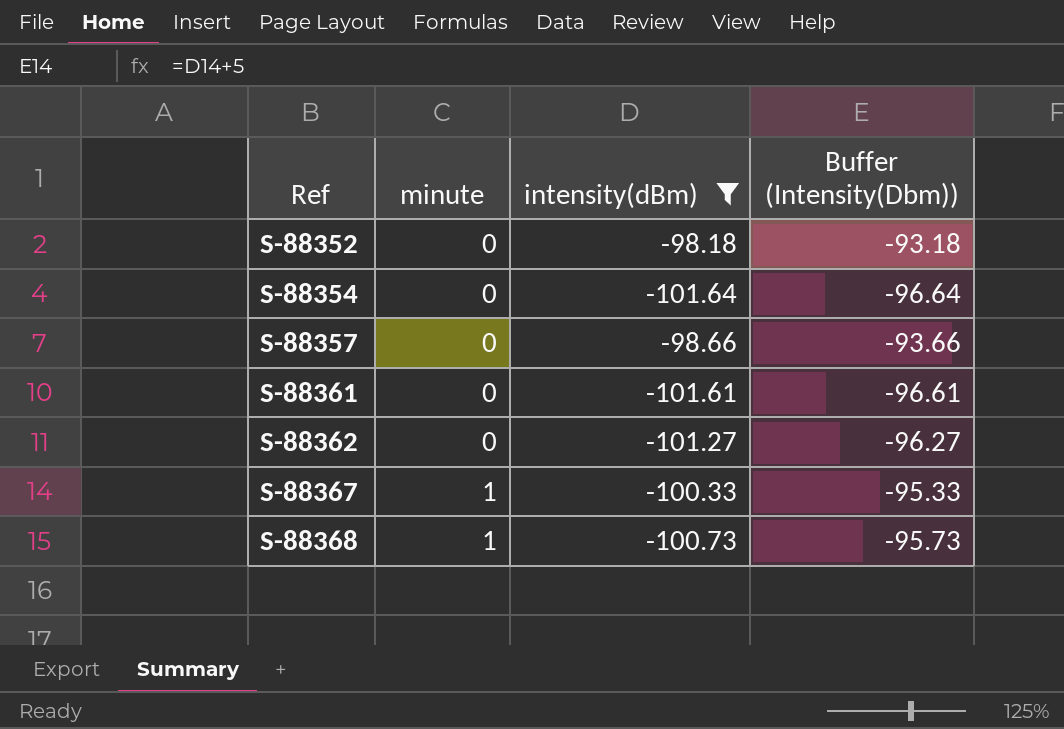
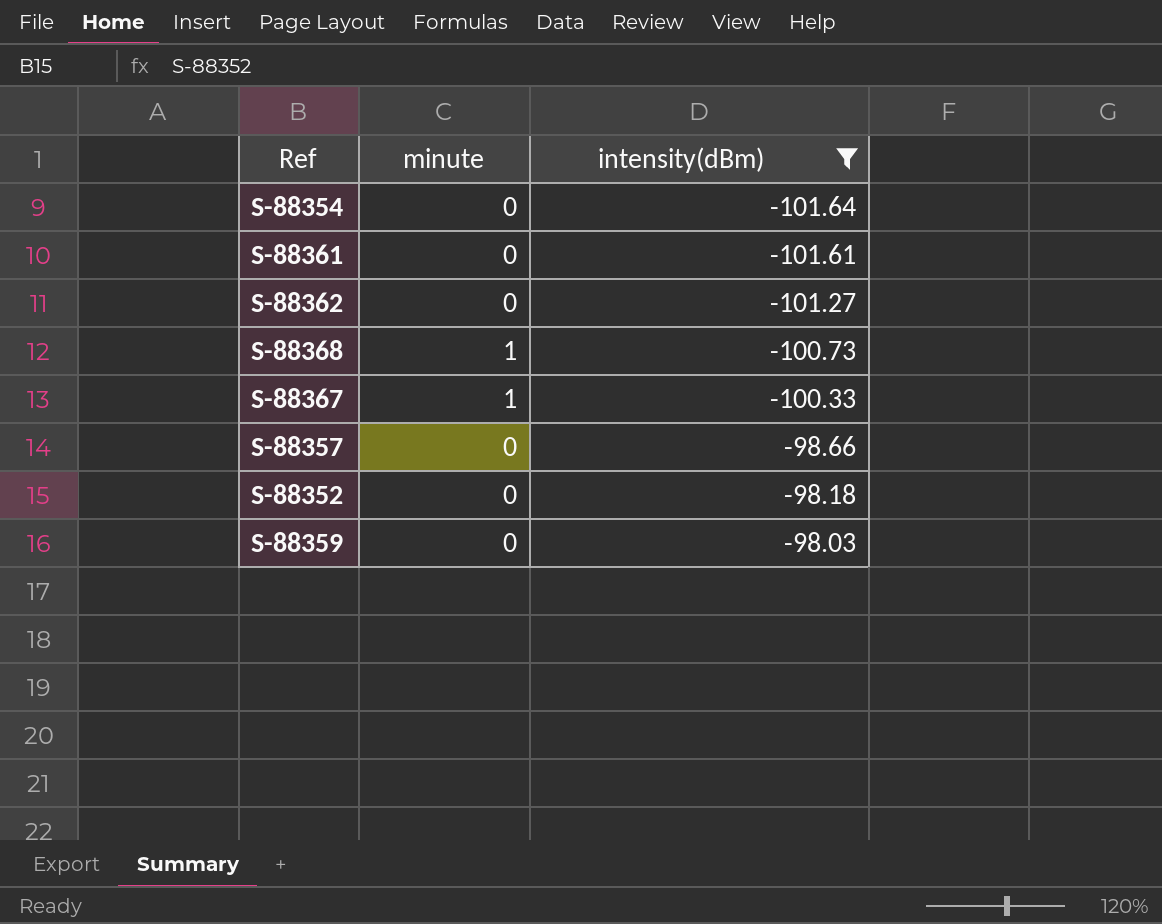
row order: Ref ascending -> intensity(dBm) ascending
column Buffer (Intensity(Dbm)) | formula: [intensity(dBm)] + 5 -> none
row S-88359: none -> 0 | -98.03

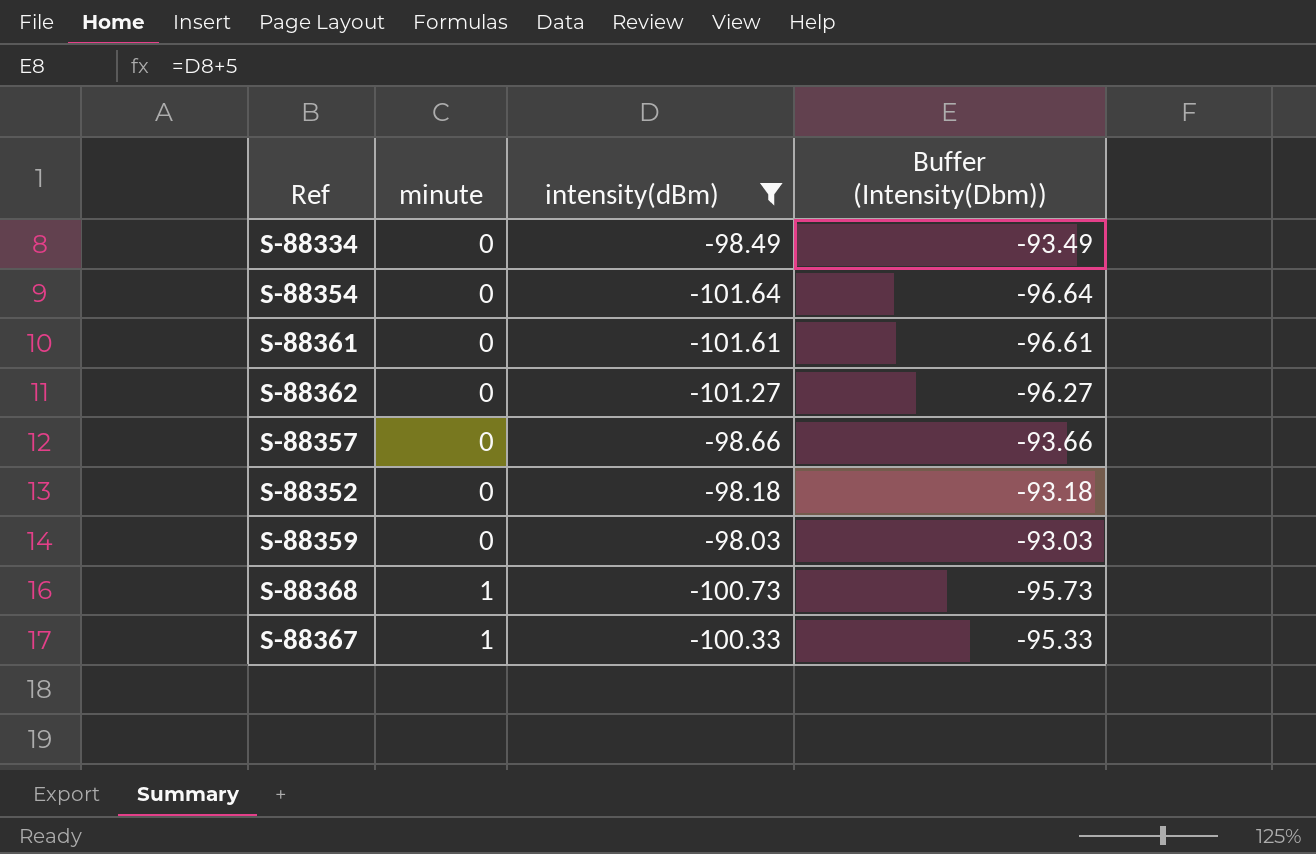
row order: intensity(dBm) ascending -> minute ascending
column Buffer (Intensity(Dbm)) | formula: none -> [intensity(dBm)] + 5
row S-88334: none -> 0 | -98.49 | -93.49

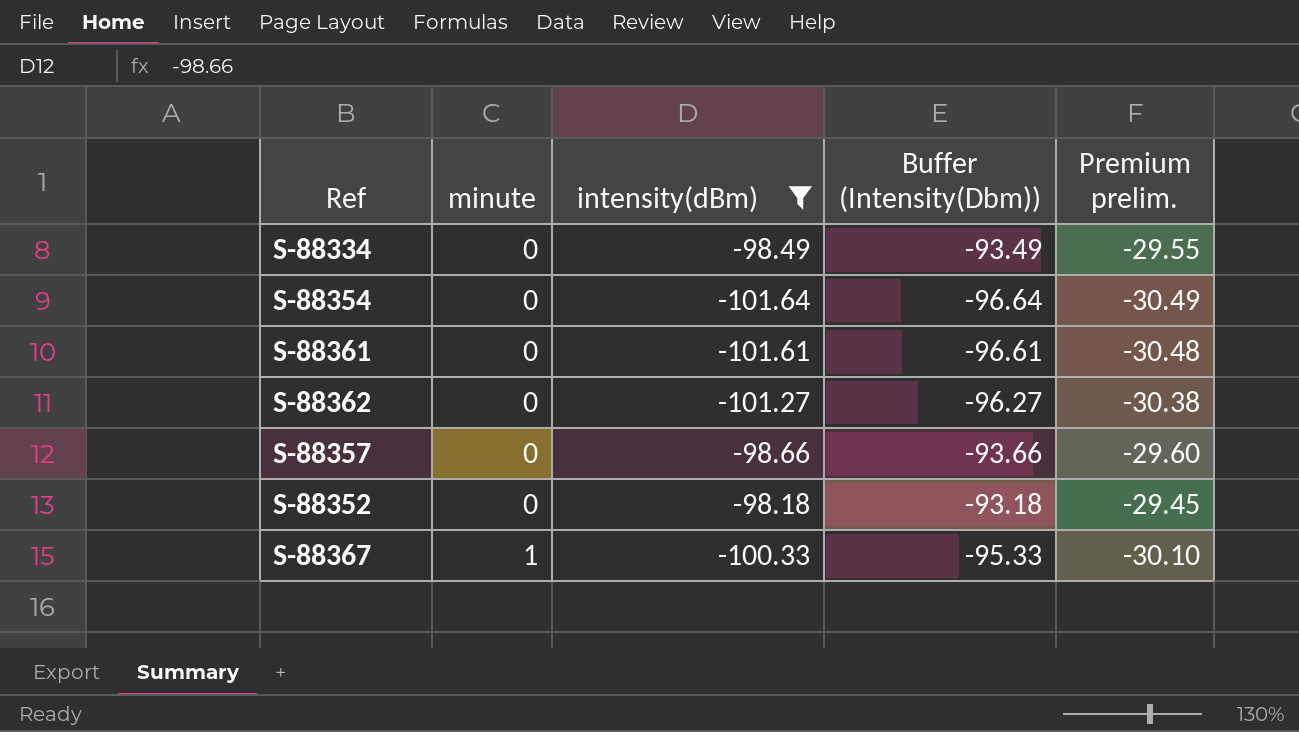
column Premium prelim. | formula: none -> [intensity(dBm)] * 0.3
row S-88359: 0 | -98.03 | -93.03 -> none
row S-88368: 1 | -100.73 | -95.73 -> none

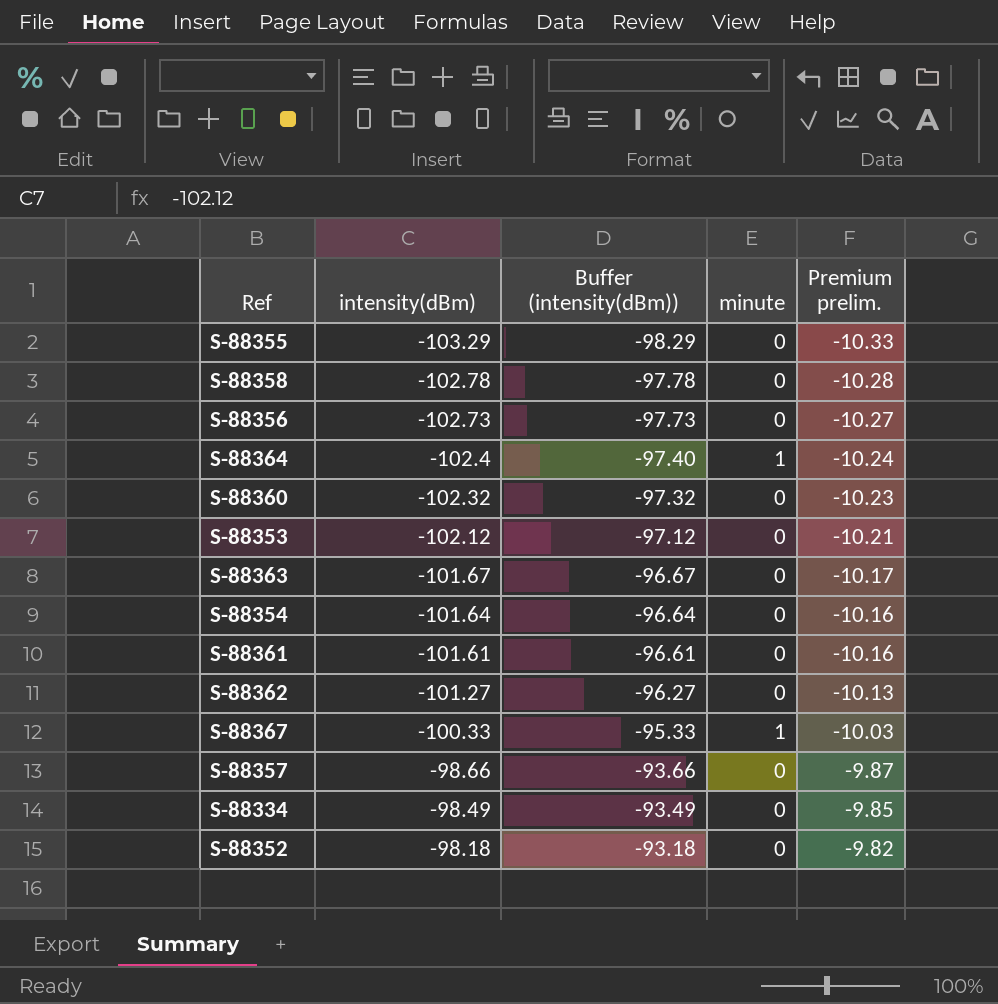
filter: intensity(dBm) >= -101.64 -> none
row order: minute ascending -> intensity(dBm) ascending
column name: Buffer (Intensity(Dbm)) -> Buffer (intensity(dBm))
column minute | position: 2 -> 4
column Premium prelim. | formula: [intensity(dBm)] * 0.3 -> [intensity(dBm)] * 0.1

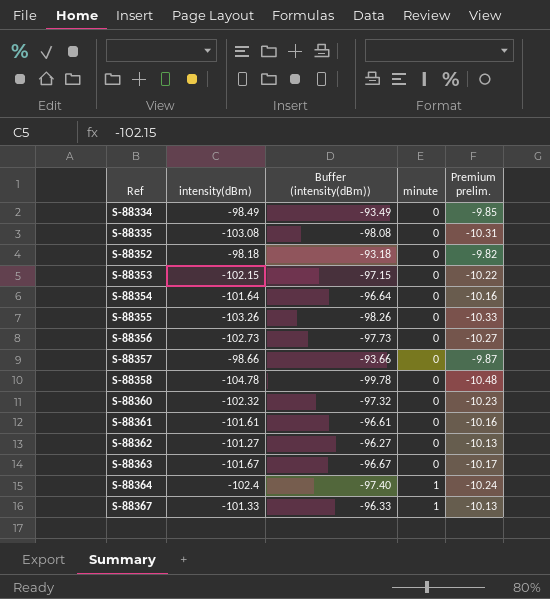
row order: intensity(dBm) ascending -> Ref ascending
row S-88335: none -> -103.08 | -98.08 | 0 | -10.31
S-88353 | intensity(dBm): -102.12 -> -102.15
S-88353 | Buffer (intensity(dBm)): -97.12 -> -97.15
S-88353 | Premium prelim.: -10.21 -> -10.22
S-88355 | intensity(dBm): -103.29 -> -103.26
S-88355 | Buffer (intensity(dBm)): -98.29 -> -98.26
S-88358 | intensity(dBm): -102.78 -> -104.78
S-88358 | Buffer (intensity(dBm)): -97.78 -> -99.78
S-88358 | Premium prelim.: -10.28 -> -10.48
S-88367 | intensity(dBm): -100.33 -> -101.33
S-88367 | Buffer (intensity(dBm)): -95.33 -> -96.33
S-88367 | Premium prelim.: -10.03 -> -10.13

